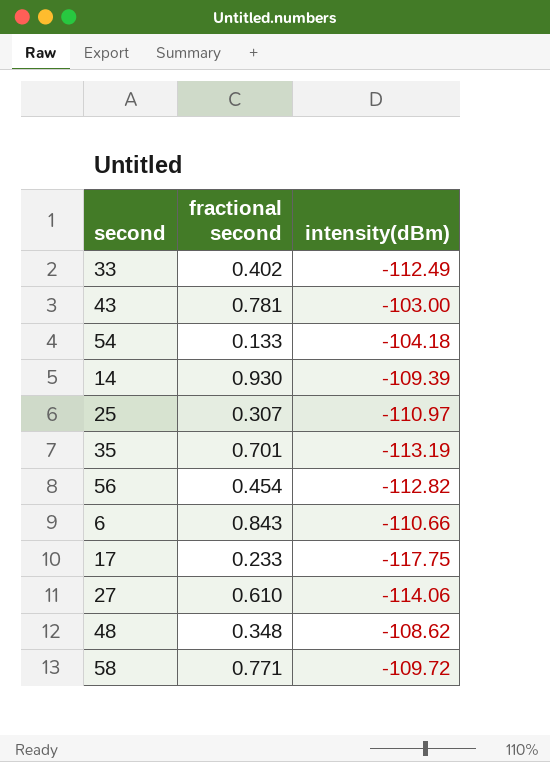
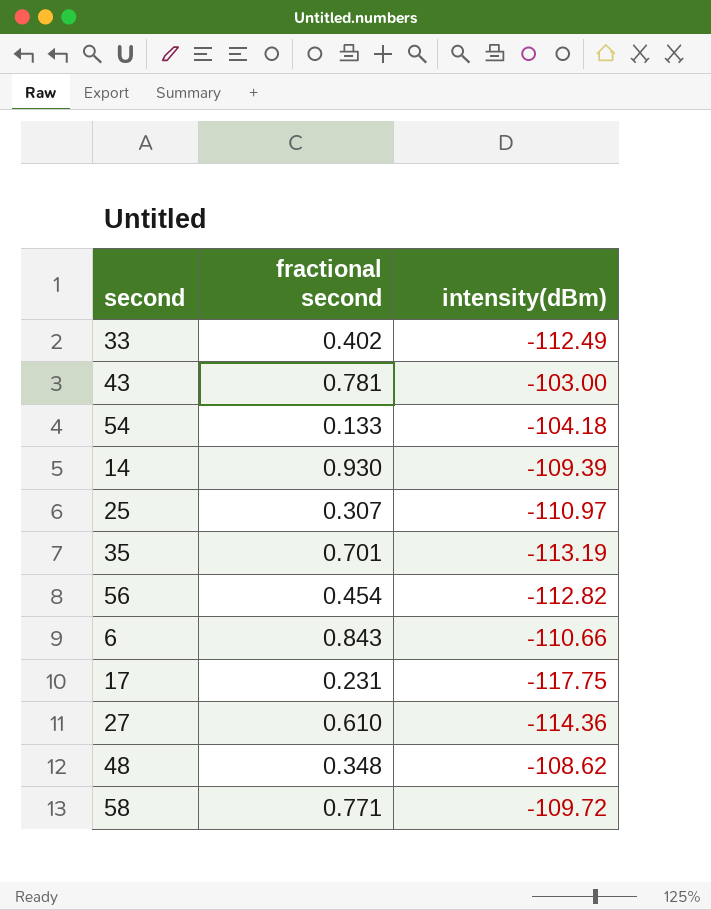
17 | fractional second: 0.233 -> 0.231
27 | intensity(dBm): -114.06 -> -114.36

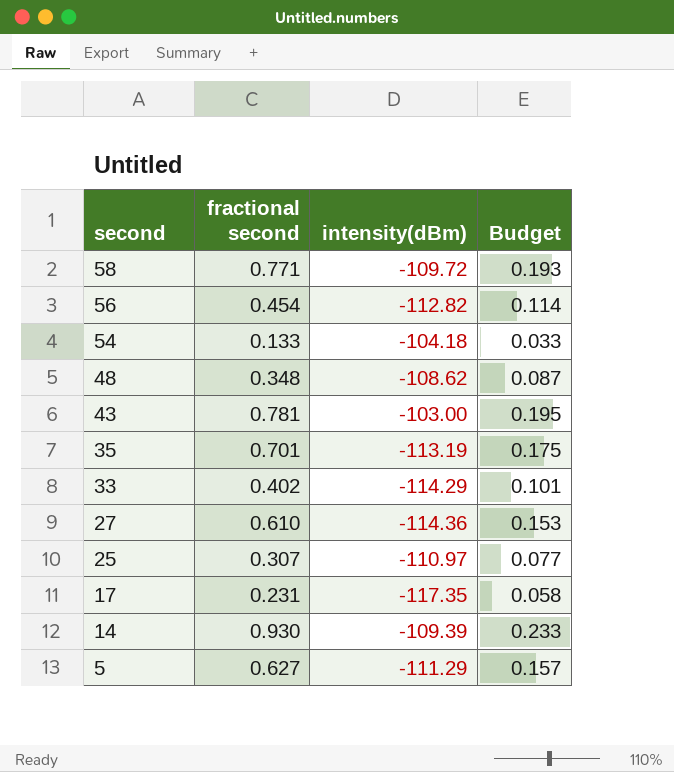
row order: none -> second descending
column Budget | formula: none -> [fractional second] * 0.25
row 6: 0.843 | -110.66 -> none
33 | intensity(dBm): -112.49 -> -114.29
17 | intensity(dBm): -117.75 -> -117.35
row 5: none -> 0.627 | -111.29 | 0.157

